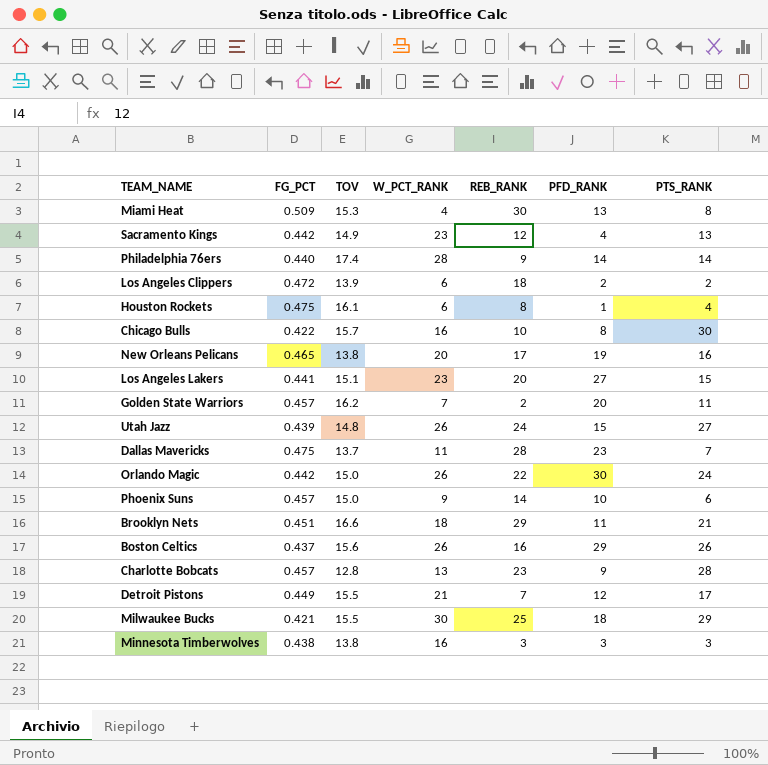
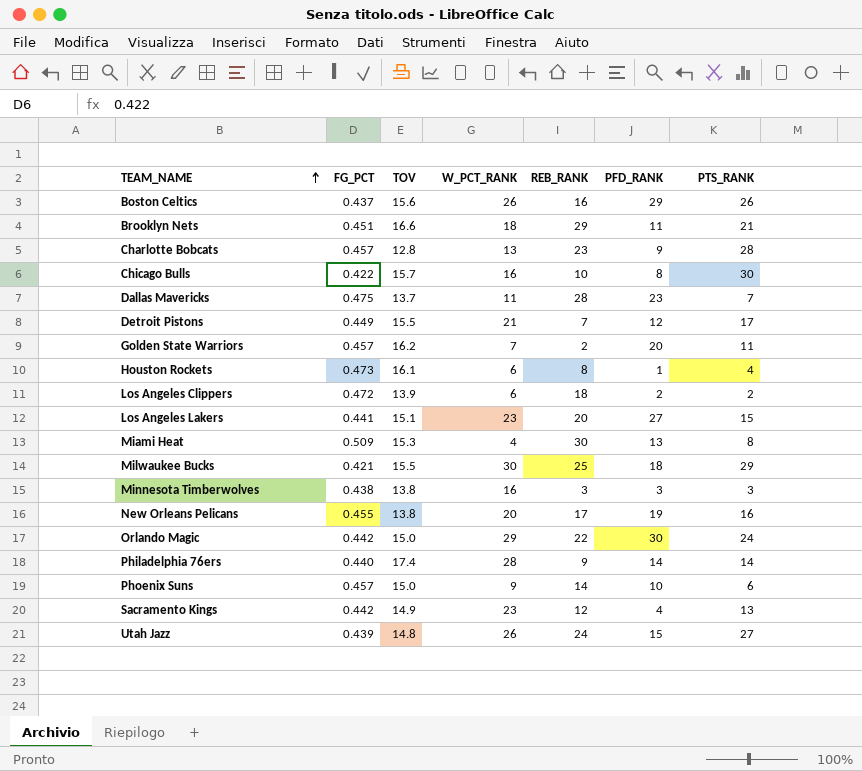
row order: none -> TEAM_NAME ascending
Houston Rockets | FG_PCT: 0.475 -> 0.473
New Orleans Pelicans | FG_PCT: 0.465 -> 0.455
Orlando Magic | W_PCT_RANK: 26 -> 29

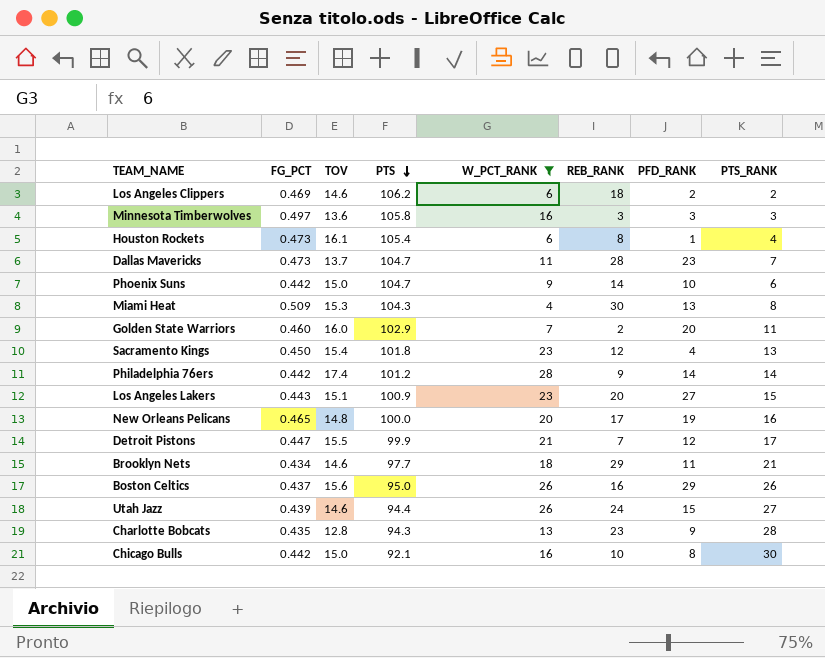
filter: none -> W_PCT_RANK <= 28
row order: TEAM_NAME ascending -> PTS descending
column PTS | position: none -> 4
Los Angeles Clippers | FG_PCT: 0.472 -> 0.469
Los Angeles Clippers | TOV: 13.9 -> 14.6
Minnesota Timberwolves | FG_PCT: 0.438 -> 0.497
Minnesota Timberwolves | TOV: 13.8 -> 13.6
Dallas Mavericks | FG_PCT: 0.475 -> 0.473
Phoenix Suns | FG_PCT: 0.457 -> 0.442
Golden State Warriors | FG_PCT: 0.457 -> 0.460
Golden State Warriors | TOV: 16.2 -> 16.0
Sacramento Kings | FG_PCT: 0.442 -> 0.450
Sacramento Kings | TOV: 14.9 -> 15.4
Philadelphia 76ers | FG_PCT: 0.440 -> 0.442
Los Angeles Lakers | FG_PCT: 0.441 -> 0.443
New Orleans Pelicans | FG_PCT: 0.455 -> 0.465
New Orleans Pelicans | TOV: 13.8 -> 14.8
Detroit Pistons | FG_PCT: 0.449 -> 0.447
Brooklyn Nets | FG_PCT: 0.451 -> 0.434
Brooklyn Nets | TOV: 16.6 -> 14.6
Utah Jazz | TOV: 14.8 -> 14.6
Charlotte Bobcats | FG_PCT: 0.457 -> 0.435
Chicago Bulls | FG_PCT: 0.422 -> 0.442
Chicago Bulls | TOV: 15.7 -> 15.0

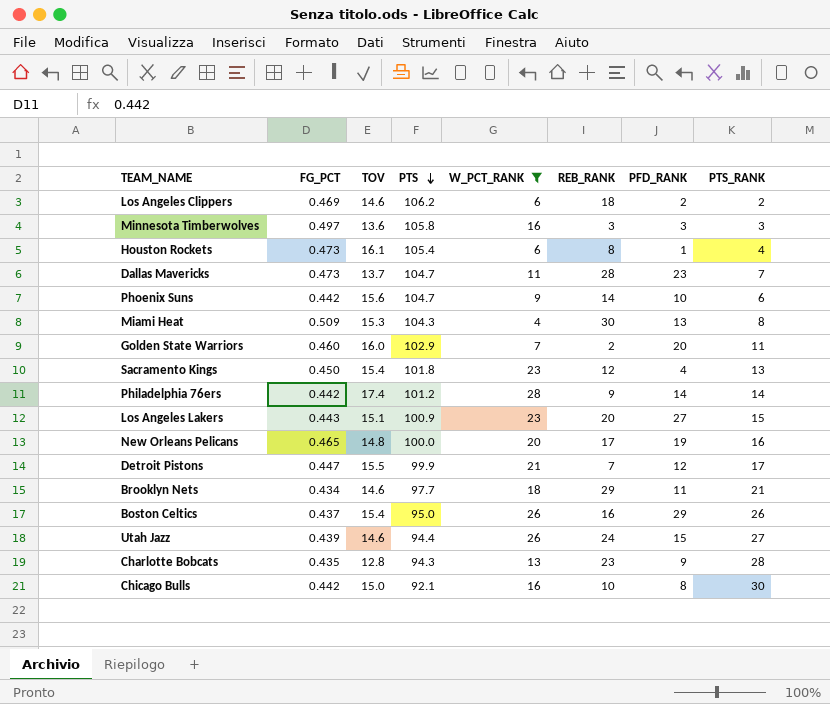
Phoenix Suns | TOV: 15.0 -> 15.6
Boston Celtics | TOV: 15.6 -> 15.4

